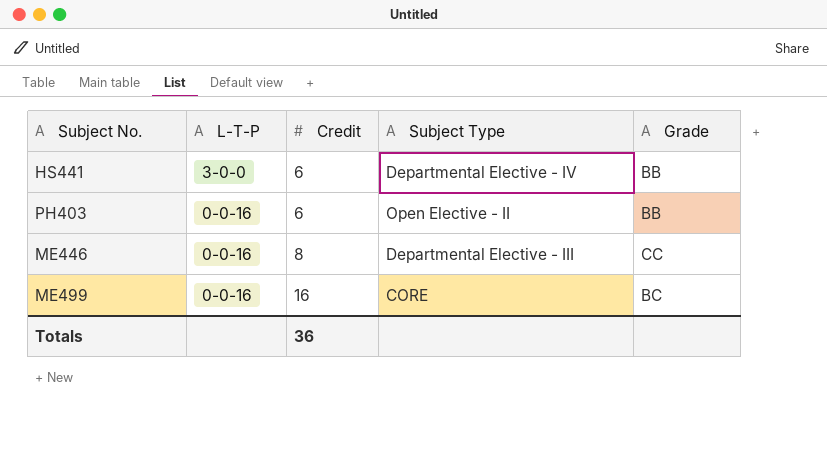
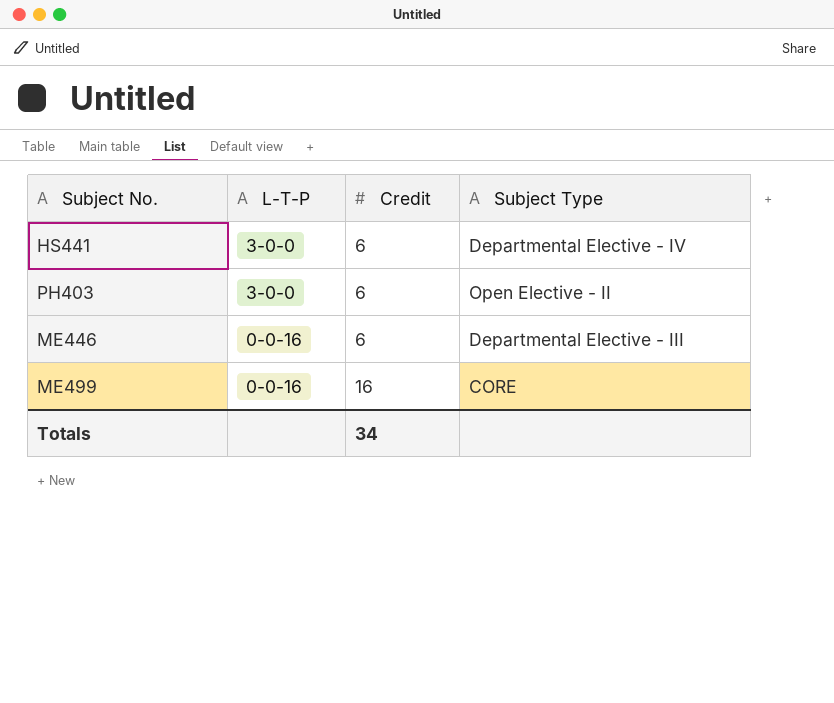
column Grade | position: 5 -> none
PH403 | L-T-P: 0-0-16 -> 3-0-0
ME446 | Credit: 8 -> 6
Totals | Credit: 36 -> 34

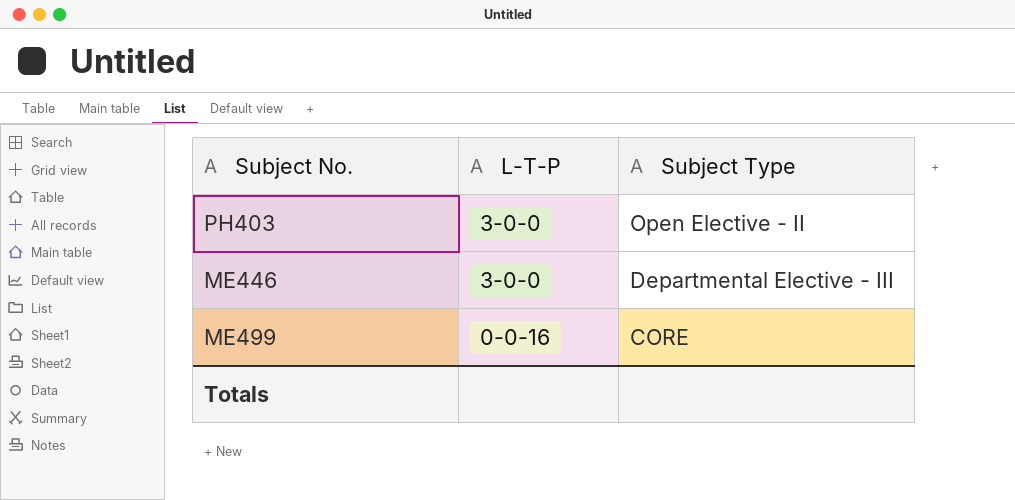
column Credit | position: 3 -> none
row HS441: 3-0-0 | 6 | Departmental Elective - IV -> none
ME446 | L-T-P: 0-0-16 -> 3-0-0

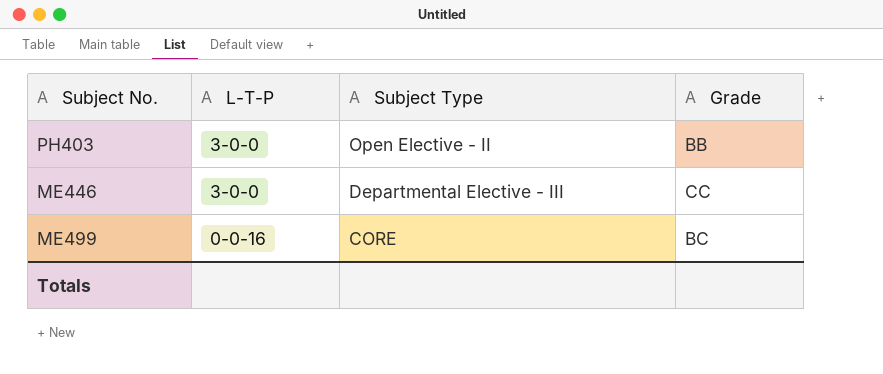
column Grade | position: none -> 4

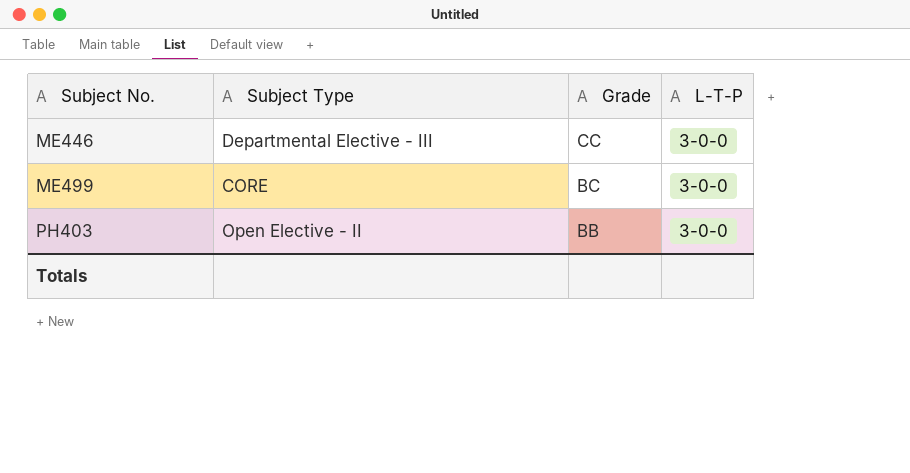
row order: L-T-P descending -> Subject No. ascending
column L-T-P | position: 2 -> 4
ME499 | L-T-P: 0-0-16 -> 3-0-0

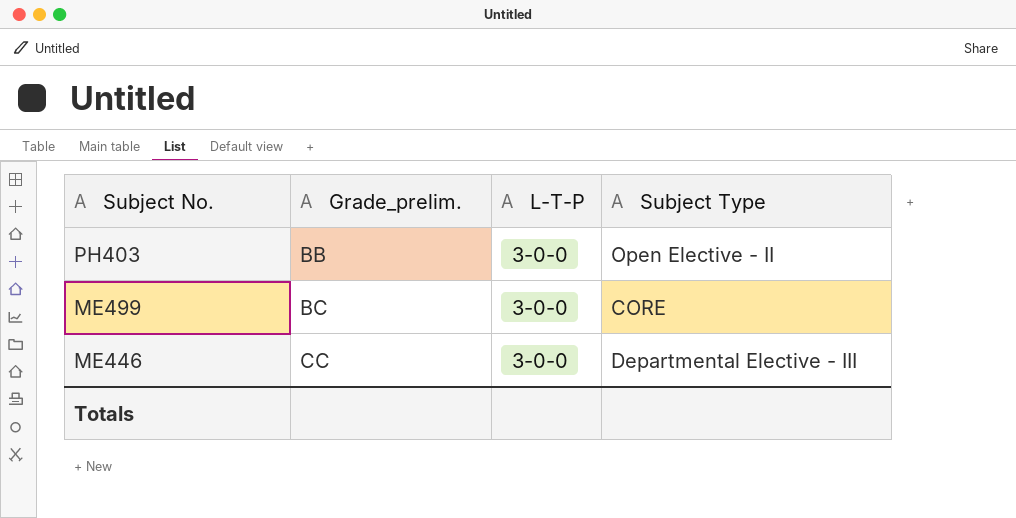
row order: Subject No. ascending -> Subject No. descending
column name: Grade -> Grade_prelim.
column Subject Type | position: 2 -> 4

